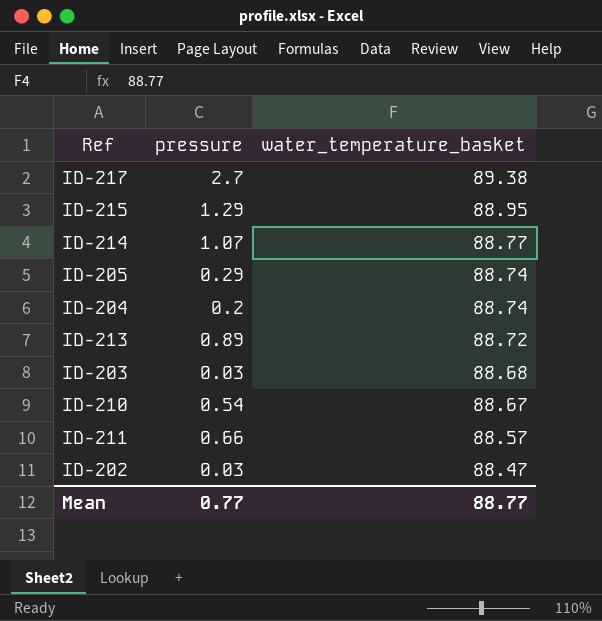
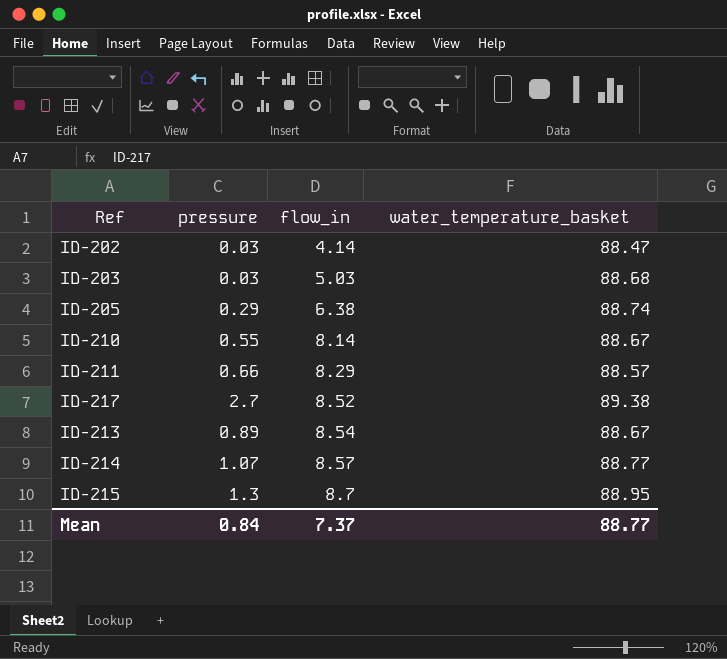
row order: water_temperature_basket descending -> flow_in ascending
column flow_in | position: none -> 3
row ID-204: 0.2 | 88.74 -> none
ID-210 | pressure: 0.54 -> 0.55
ID-213 | water_temperature_basket: 88.72 -> 88.67
ID-215 | pressure: 1.29 -> 1.3
Mean | pressure: 0.77 -> 0.84

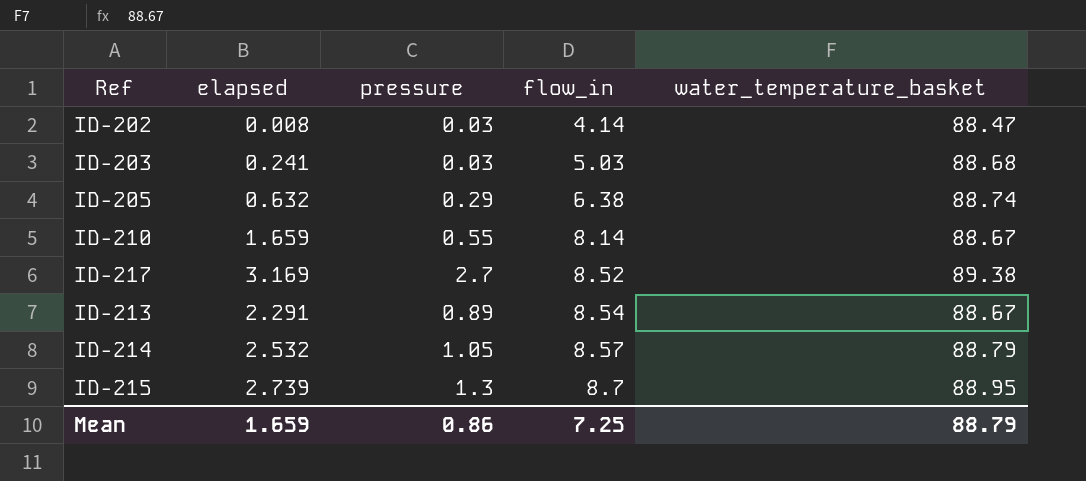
column elapsed | position: none -> 2
row ID-211: 0.66 | 8.29 | 88.57 -> none
ID-214 | pressure: 1.07 -> 1.05
ID-214 | water_temperature_basket: 88.77 -> 88.79
Mean | pressure: 0.84 -> 0.86
Mean | flow_in: 7.37 -> 7.25
Mean | water_temperature_basket: 88.77 -> 88.79

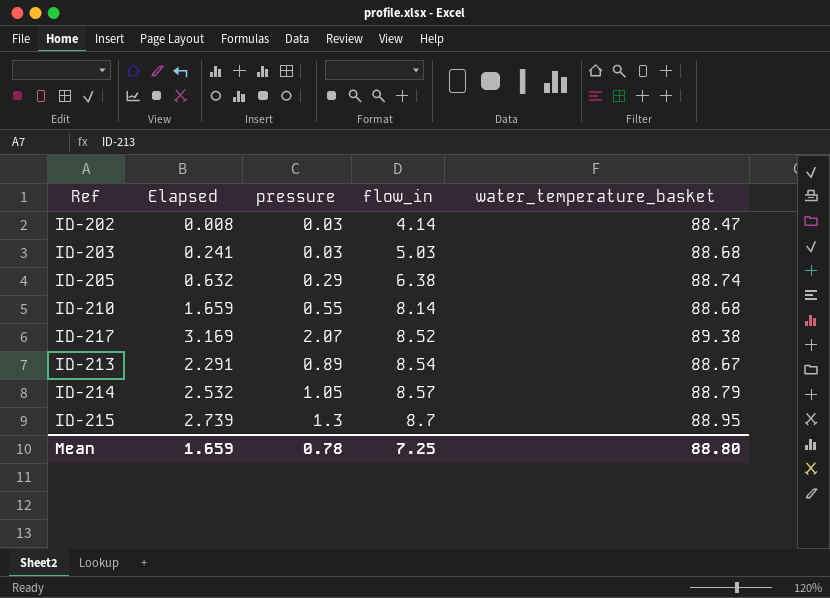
column name: elapsed -> Elapsed
ID-210 | water_temperature_basket: 88.67 -> 88.68
ID-217 | pressure: 2.7 -> 2.07
Mean | pressure: 0.86 -> 0.78
Mean | water_temperature_basket: 88.79 -> 88.80

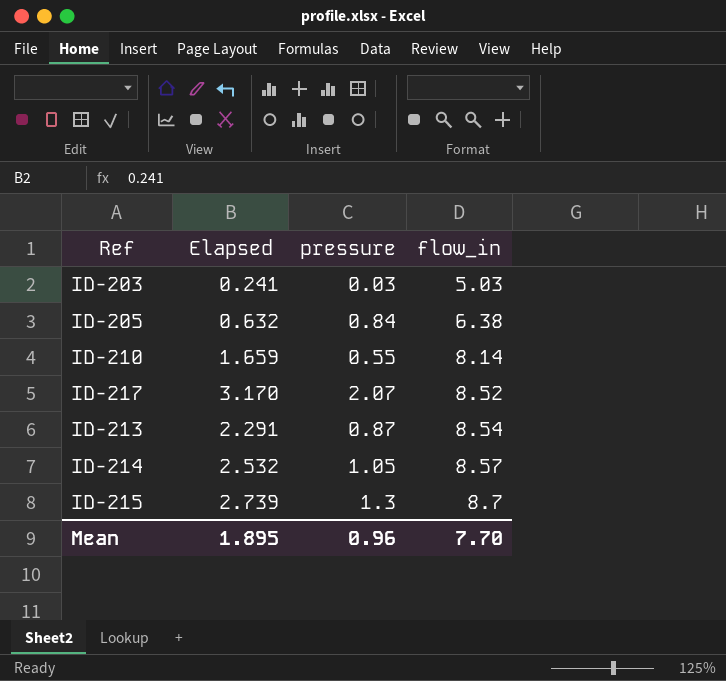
column water_temperature_basket | position: 5 -> none
row ID-202: 0.008 | 0.03 | 4.14 | 88.47 -> none
ID-205 | pressure: 0.29 -> 0.84
ID-217 | Elapsed: 3.169 -> 3.170
ID-213 | pressure: 0.89 -> 0.87
Mean | Elapsed: 1.659 -> 1.895
Mean | pressure: 0.78 -> 0.96
Mean | flow_in: 7.25 -> 7.70

